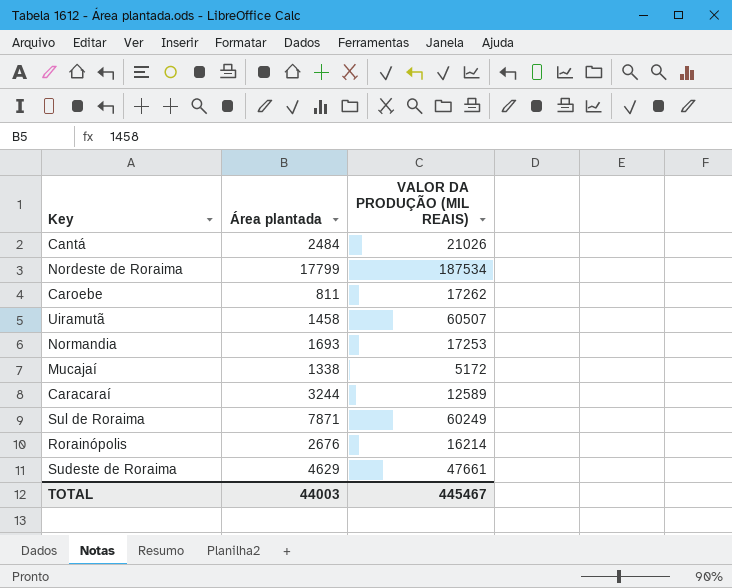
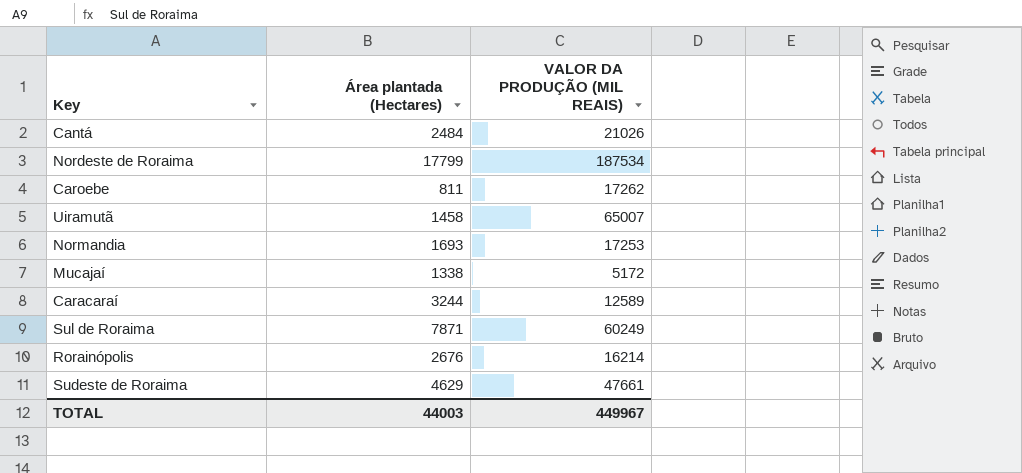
column name: Área plantada -> Área plantada (Hectares)
Uiramutã | VALOR DA PRODUÇÃO (MIL REAIS): 60507 -> 65007
TOTAL | VALOR DA PRODUÇÃO (MIL REAIS): 445467 -> 449967

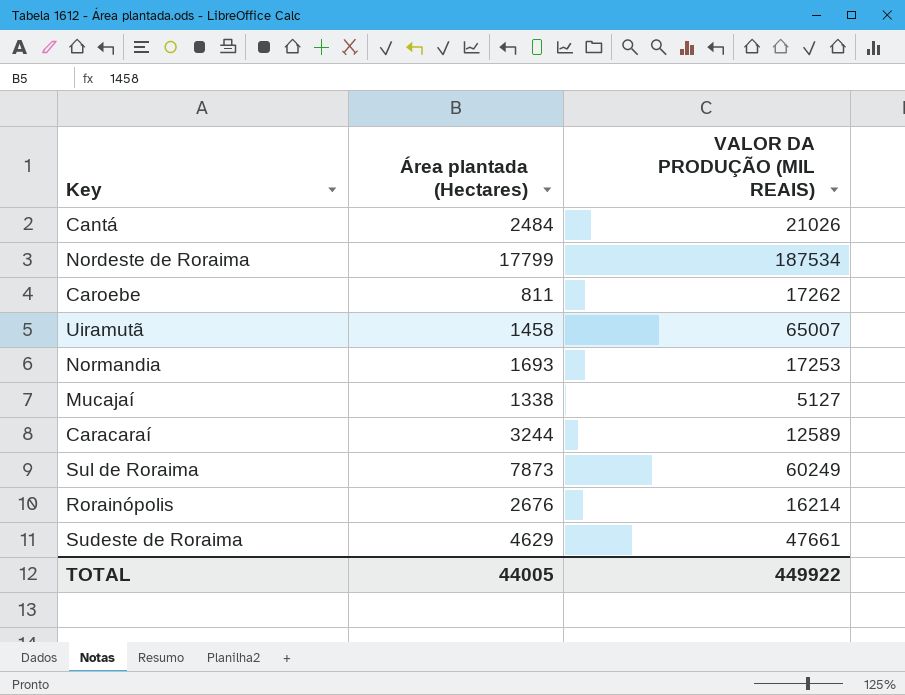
Mucajaí | VALOR DA PRODUÇÃO (MIL REAIS): 5172 -> 5127
Sul de Roraima | Área plantada (Hectares): 7871 -> 7873
TOTAL | Área plantada (Hectares): 44003 -> 44005
TOTAL | VALOR DA PRODUÇÃO (MIL REAIS): 449967 -> 449922

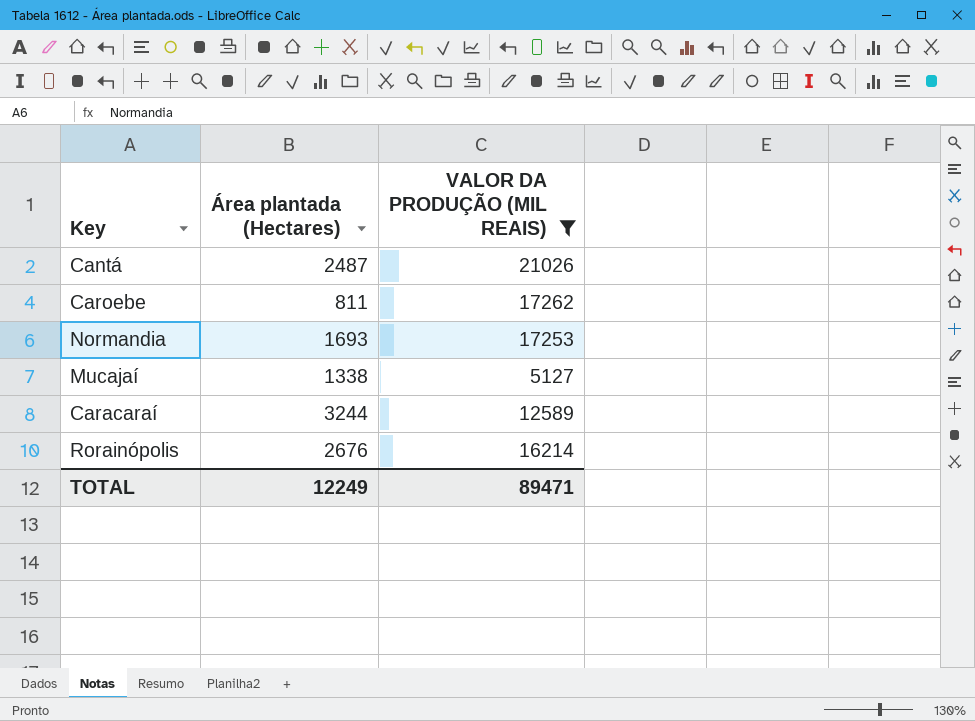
filter: none -> VALOR DA PRODUÇÃO (MIL REAIS) <= 21026
Cantá | Área plantada (Hectares): 2484 -> 2487
TOTAL | Área plantada (Hectares): 44005 -> 12249
TOTAL | VALOR DA PRODUÇÃO (MIL REAIS): 449922 -> 89471

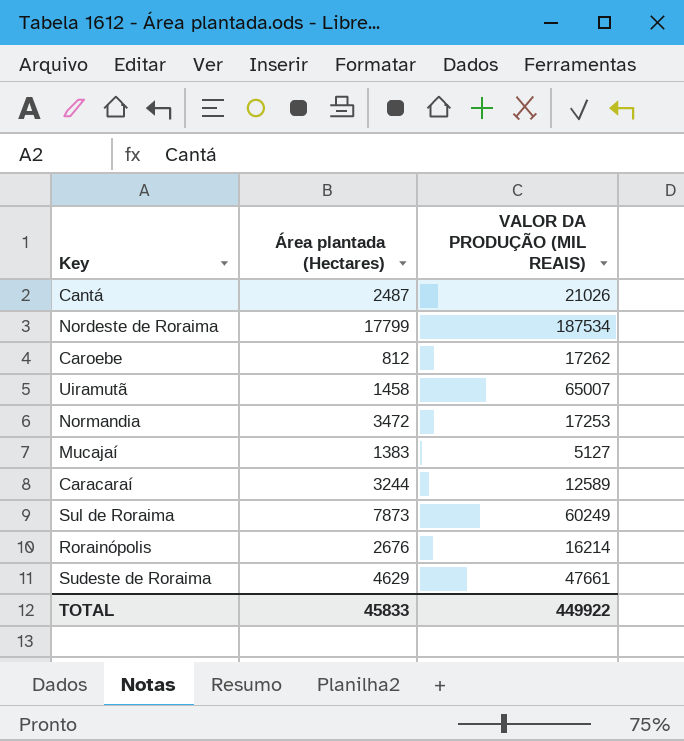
filter: VALOR DA PRODUÇÃO (MIL REAIS) <= 21026 -> none
Caroebe | Área plantada (Hectares): 811 -> 812
Normandia | Área plantada (Hectares): 1693 -> 3472
Mucajaí | Área plantada (Hectares): 1338 -> 1383
TOTAL | Área plantada (Hectares): 12249 -> 45833
TOTAL | VALOR DA PRODUÇÃO (MIL REAIS): 89471 -> 449922

